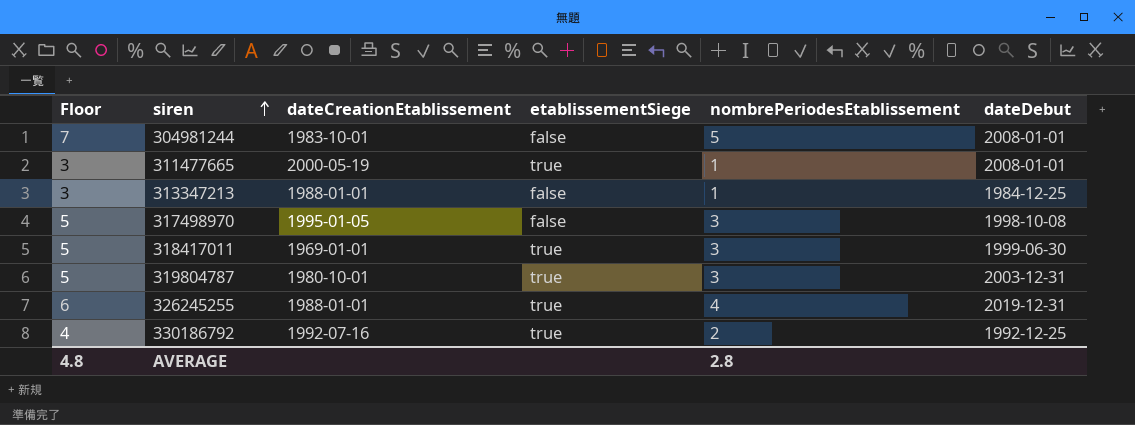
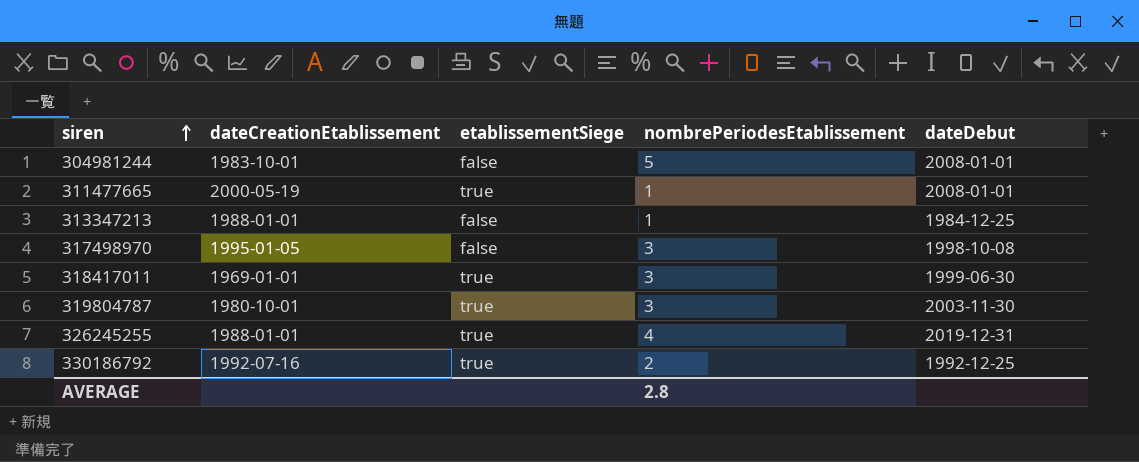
column Floor | formula: [nombrePeriodesEtablissement] + 2 -> none
319804787 | dateDebut: 2003-12-31 -> 2003-11-30

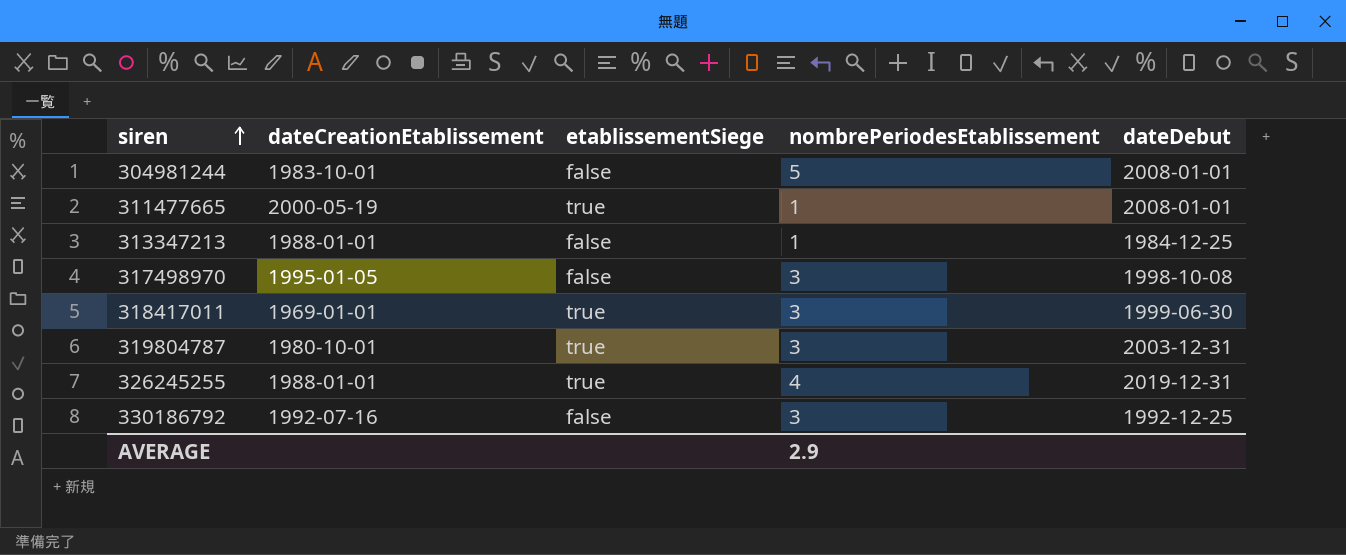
319804787 | dateDebut: 2003-11-30 -> 2003-12-31
330186792 | etablissementSiege: true -> false
330186792 | nombrePeriodesEtablissement: 2 -> 3
AVERAGE | nombrePeriodesEtablissement: 2.8 -> 2.9

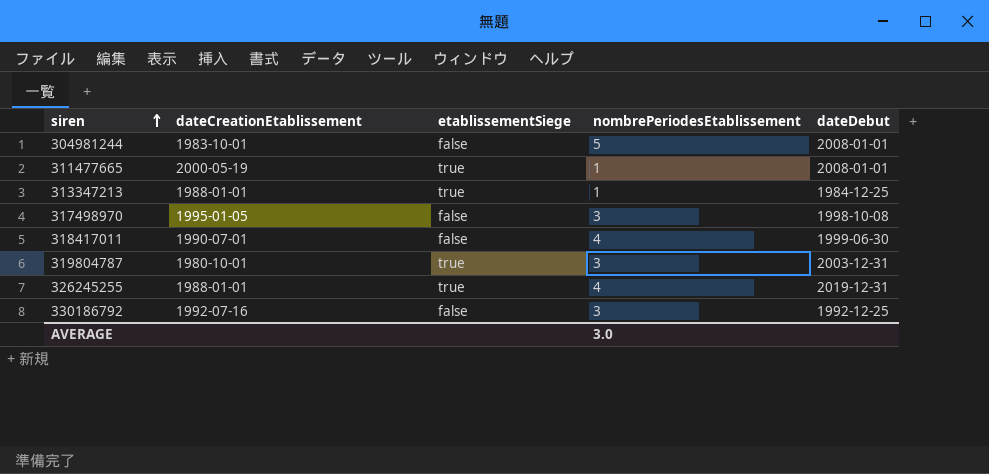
313347213 | etablissementSiege: false -> true
318417011 | dateCreationEtablissement: 1969-01-01 -> 1990-07-01
318417011 | etablissementSiege: true -> false
318417011 | nombrePeriodesEtablissement: 3 -> 4
AVERAGE | nombrePeriodesEtablissement: 2.9 -> 3.0

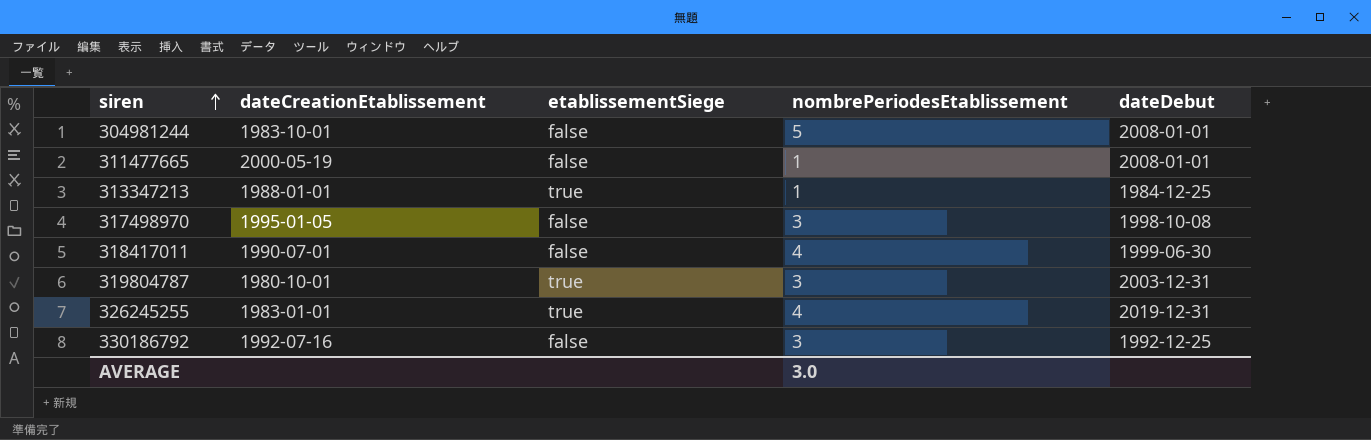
311477665 | etablissementSiege: true -> false
326245255 | dateCreationEtablissement: 1988-01-01 -> 1983-01-01

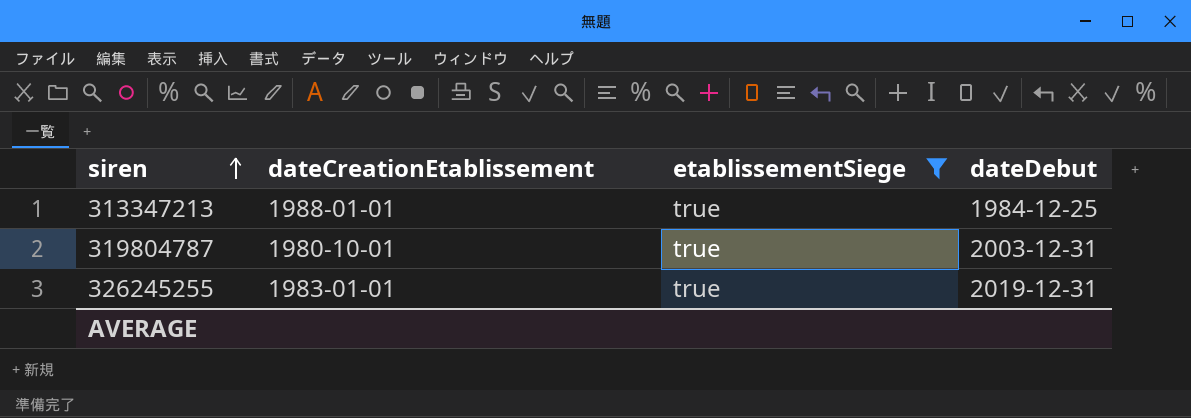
filter: none -> etablissementSiege = true
column nombrePeriodesEtablissement | position: 4 -> none

